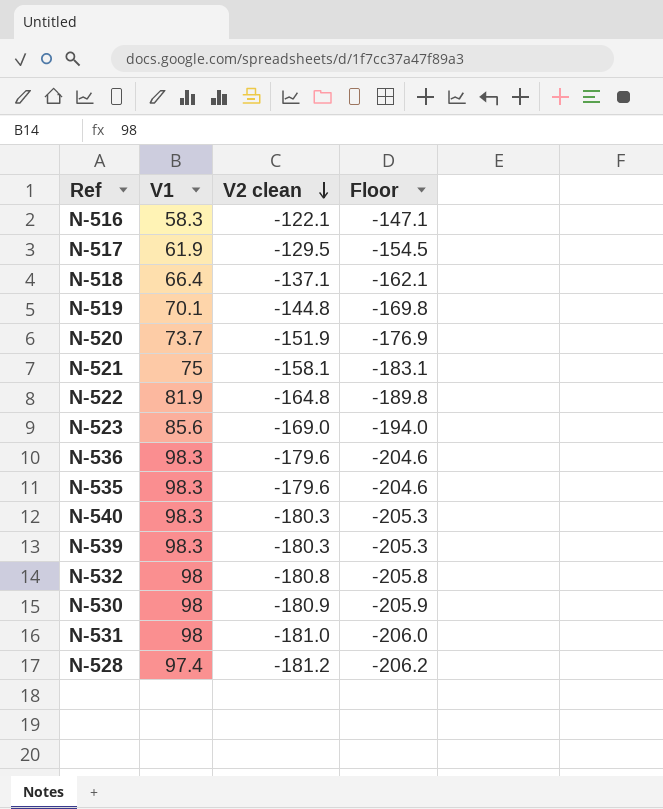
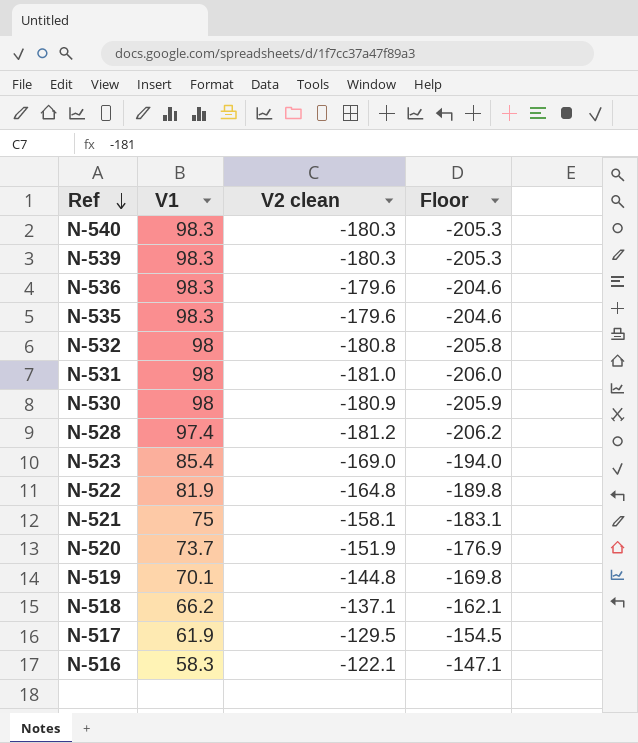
row order: V2 clean descending -> Ref descending
N-523 | V1: 85.6 -> 85.4
N-518 | V1: 66.4 -> 66.2

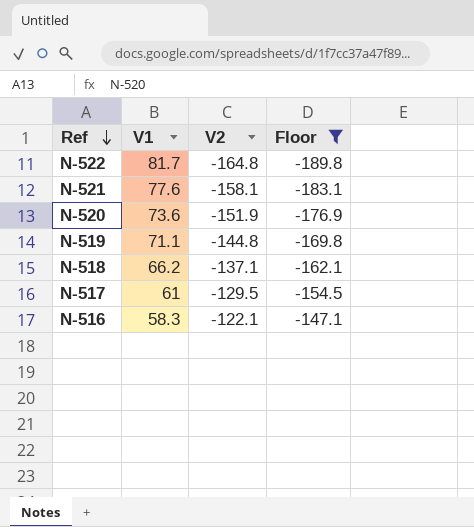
filter: none -> Floor >= -189.8
column name: V2 clean -> V2
N-522 | V1: 81.9 -> 81.7
N-521 | V1: 75 -> 77.6
N-520 | V1: 73.7 -> 73.6
N-519 | V1: 70.1 -> 71.1
N-517 | V1: 61.9 -> 61

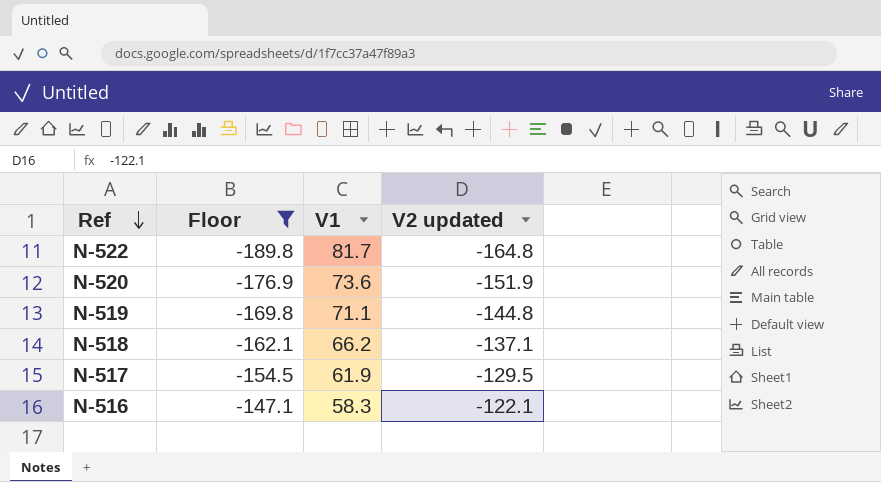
column Floor | position: 4 -> 2
column name: V2 -> V2 updated
row N-521: 77.6 | -158.1 | -183.1 -> none
N-517 | V1: 61 -> 61.9

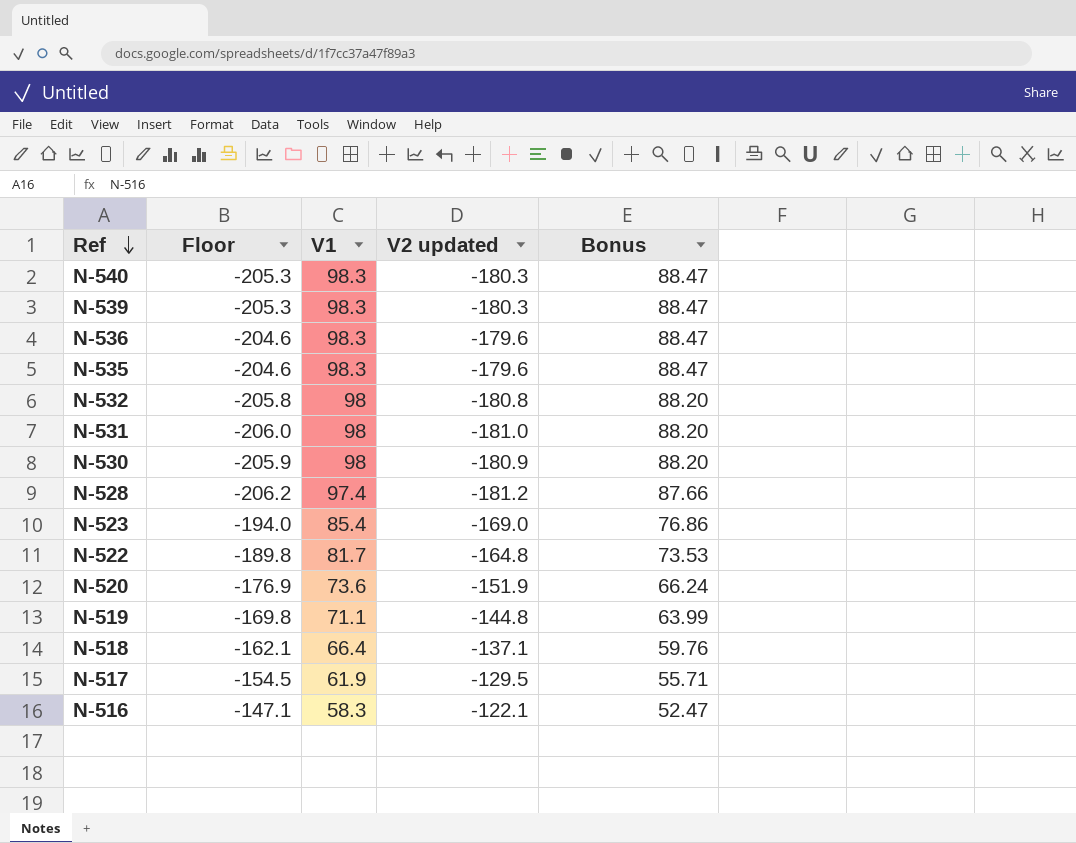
filter: Floor >= -189.8 -> none
column Bonus | formula: none -> [V1] * 0.9
N-518 | V1: 66.2 -> 66.4

